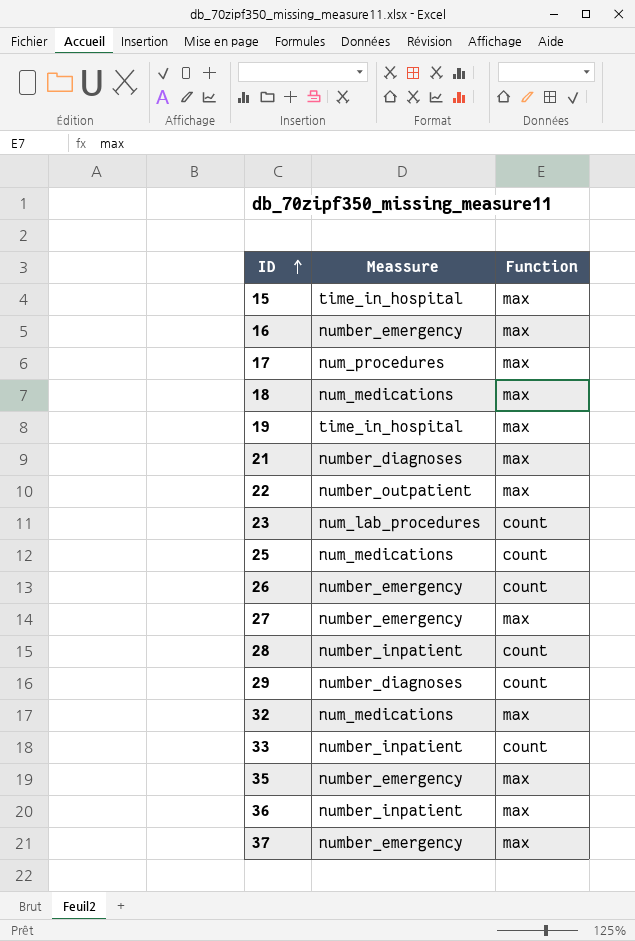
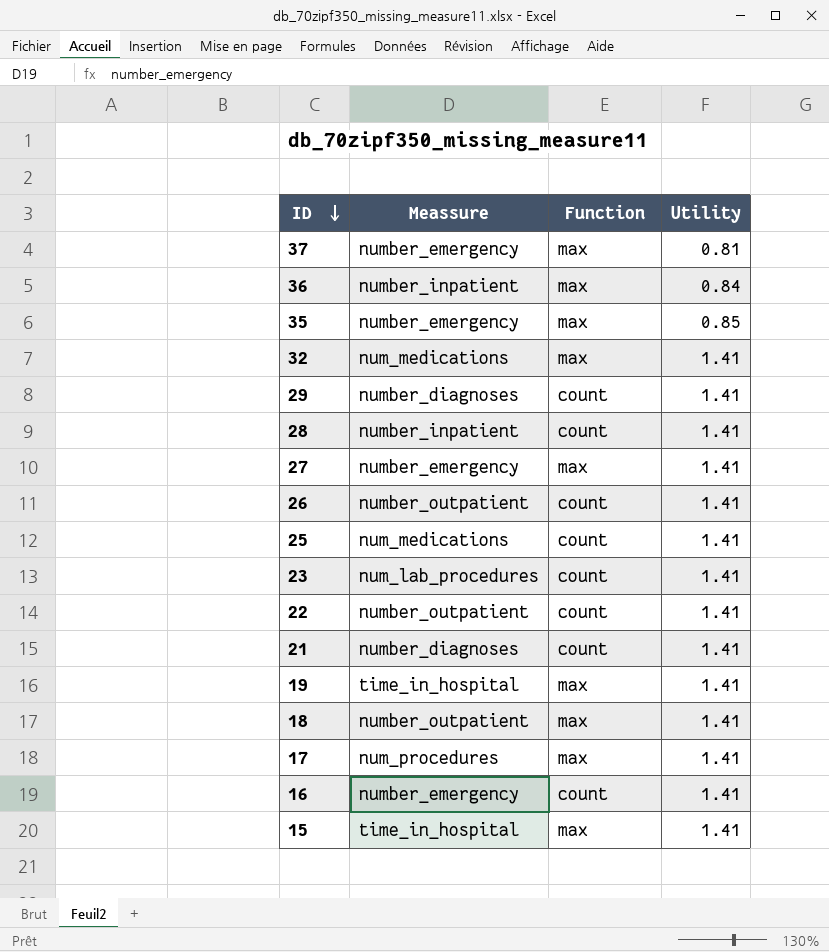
row order: ID ascending -> ID descending
column Utility | position: none -> 4
row 33: number_inpatient | count -> none
26 | Meassure: number_emergency -> number_outpatient
22 | Function: max -> count
21 | Function: max -> count
18 | Meassure: num_medications -> number_outpatient
16 | Function: max -> count

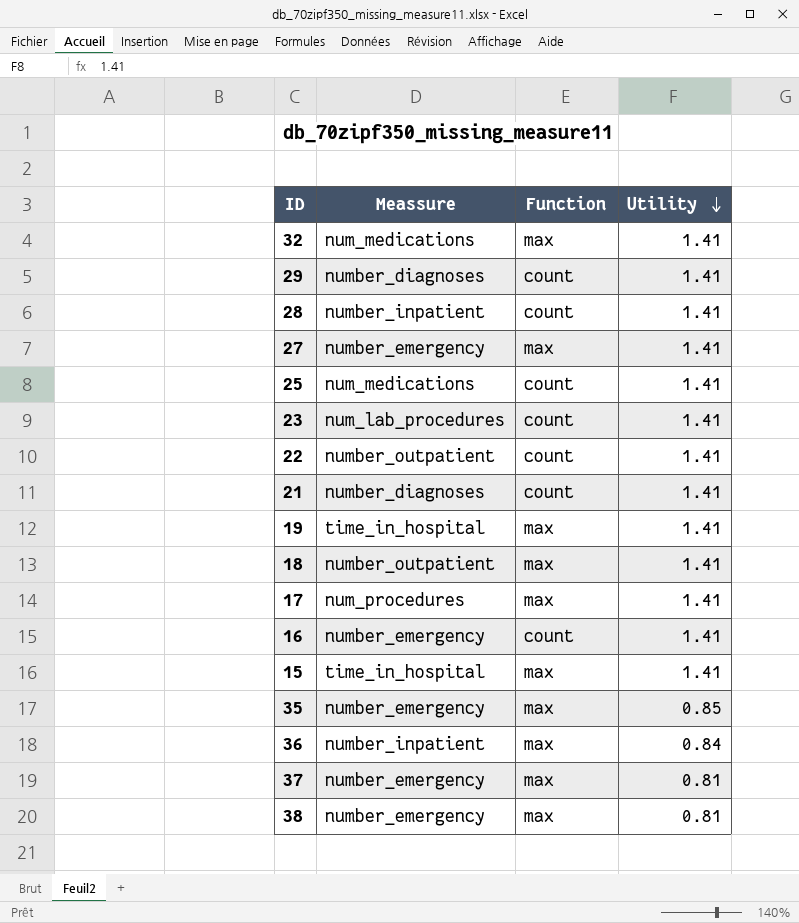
row order: ID descending -> Utility descending
row 26: number_outpatient | count | 1.41 -> none
row 38: none -> number_emergency | max | 0.81

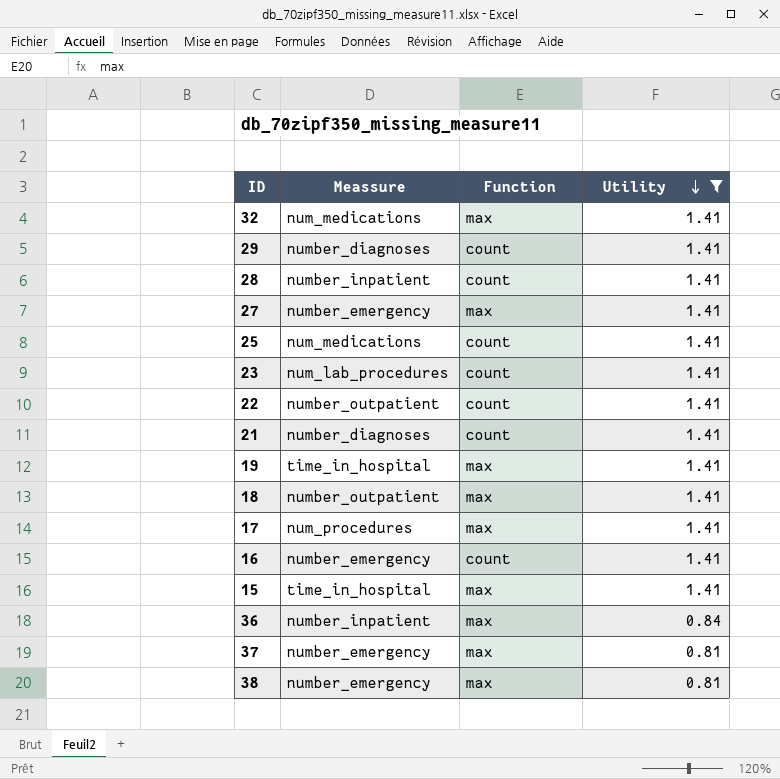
filter: none -> Utility != 0.85

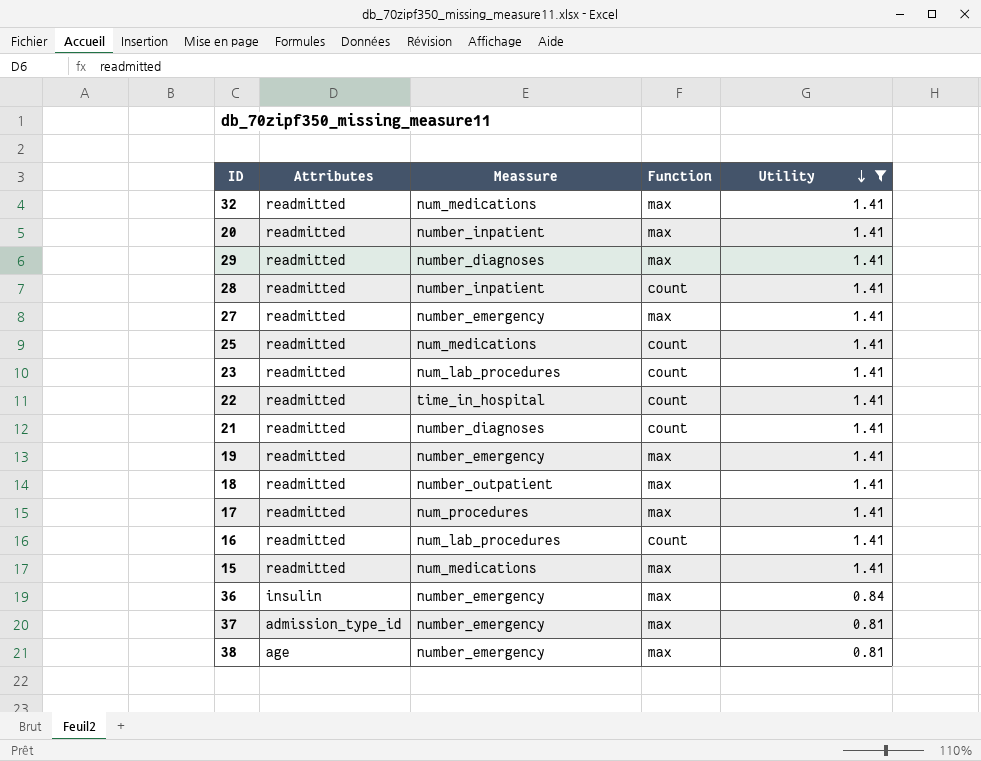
column Attributes | position: none -> 2
row 20: none -> readmitted | number_inpatient | max | 1.41
29 | Function: count -> max
22 | Meassure: number_outpatient -> time_in_hospital
19 | Meassure: time_in_hospital -> number_emergency
16 | Meassure: number_emergency -> num_lab_procedures
15 | Meassure: time_in_hospital -> num_medications
36 | Meassure: number_inpatient -> number_emergency

